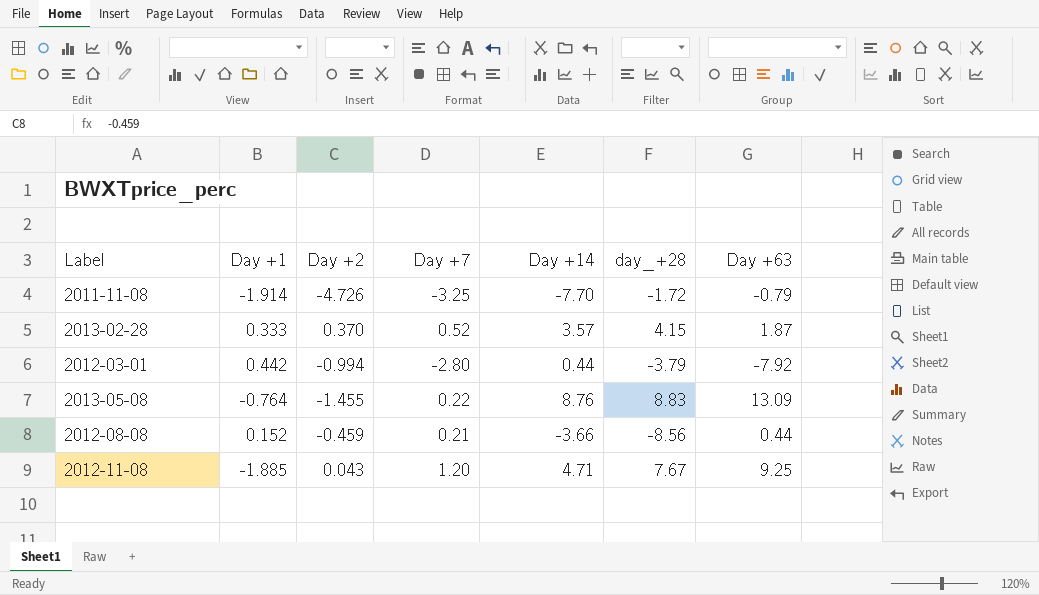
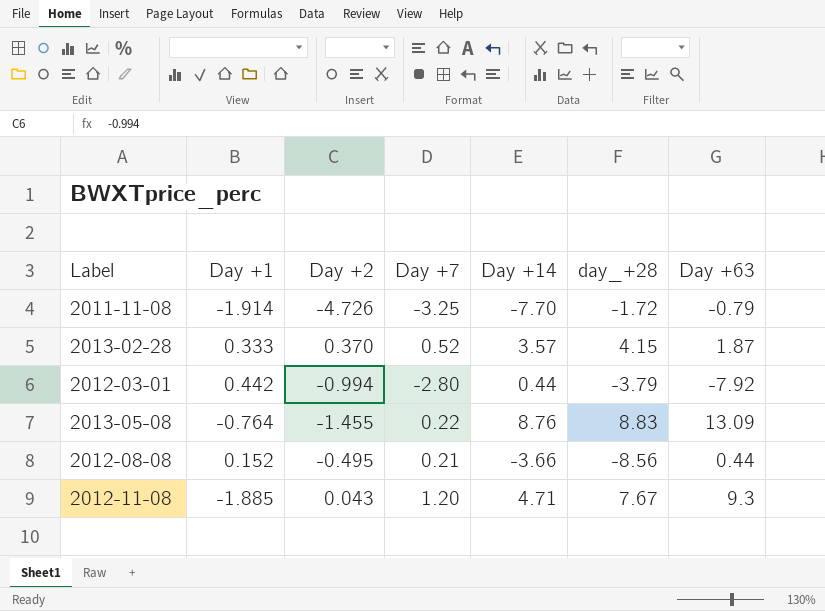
2012-08-08 | Day +2: -0.459 -> -0.495
2012-11-08 | Day +63: 9.25 -> 9.3

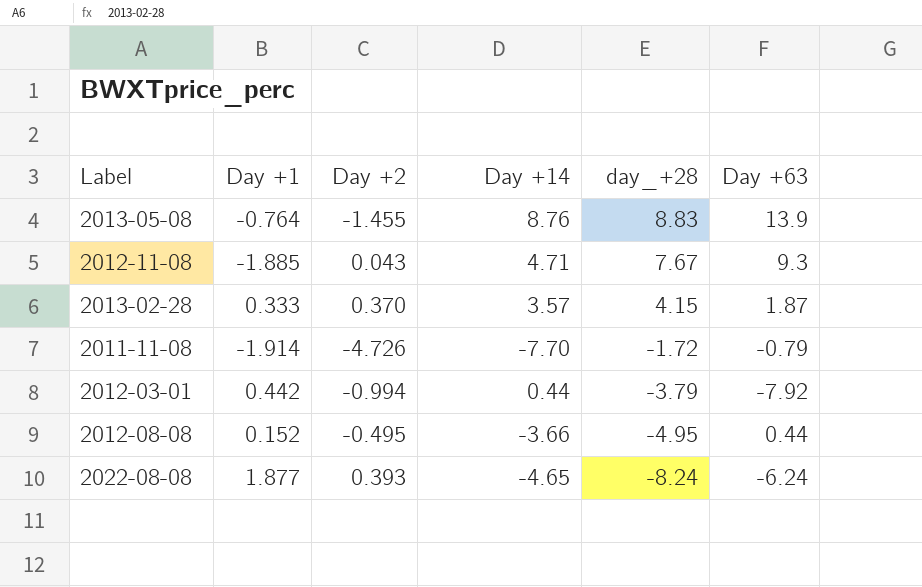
row order: none -> day_+28 descending
column Day +7 | position: 4 -> none
2013-05-08 | Day +63: 13.09 -> 13.9
2012-08-08 | day_+28: -8.56 -> -4.95
row 2022-08-08: none -> 1.877 | 0.393 | -4.65 | -8.24 | -6.24

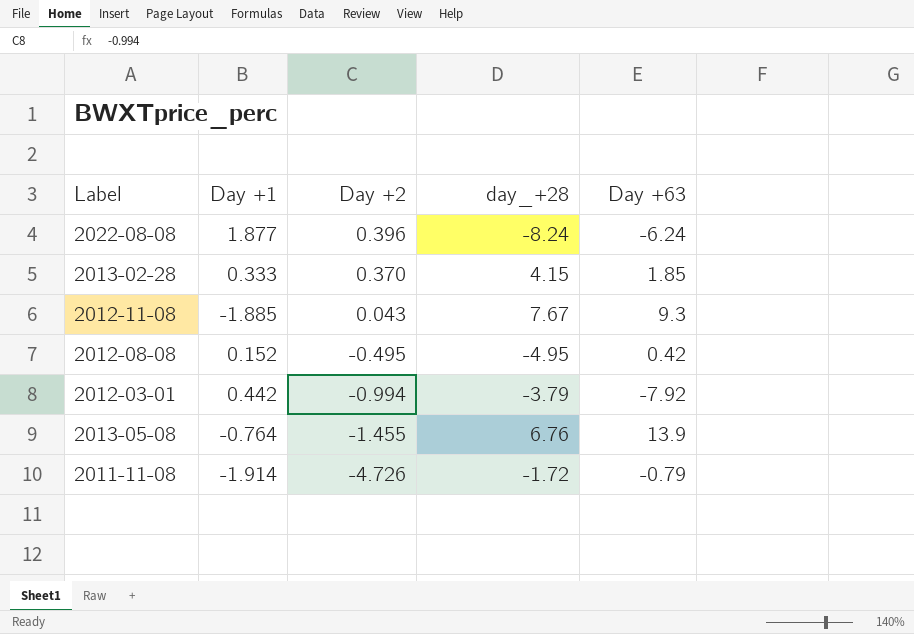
row order: day_+28 descending -> Day +2 descending
column Day +14 | position: 4 -> none
2022-08-08 | Day +2: 0.393 -> 0.396
2013-02-28 | Day +63: 1.87 -> 1.85
2012-08-08 | Day +63: 0.44 -> 0.42
2013-05-08 | day_+28: 8.83 -> 6.76

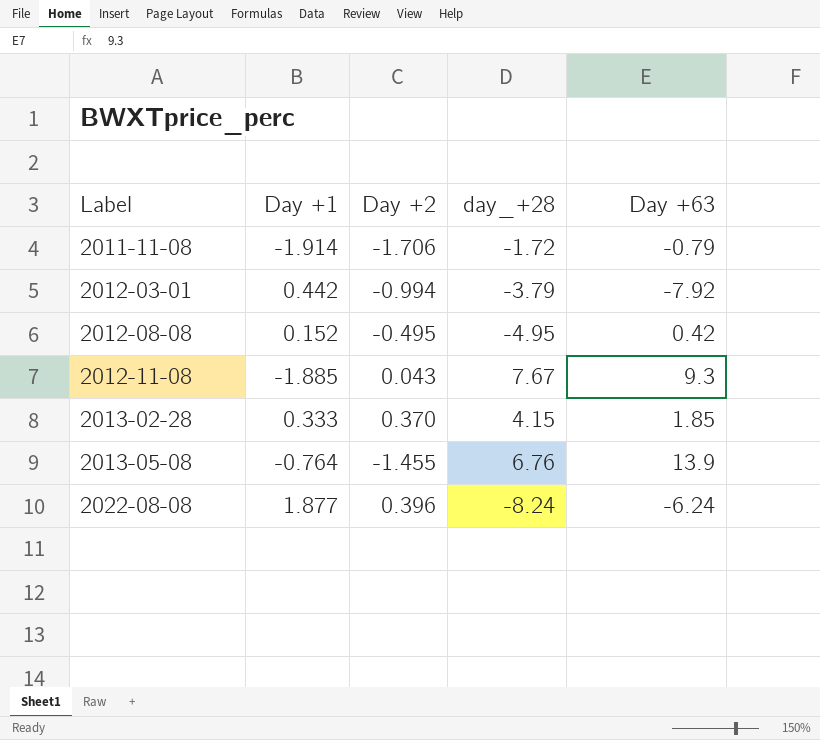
row order: Day +2 descending -> Label ascending
2011-11-08 | Day +2: -4.726 -> -1.706

